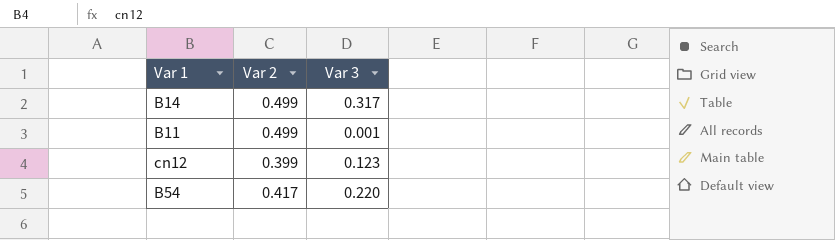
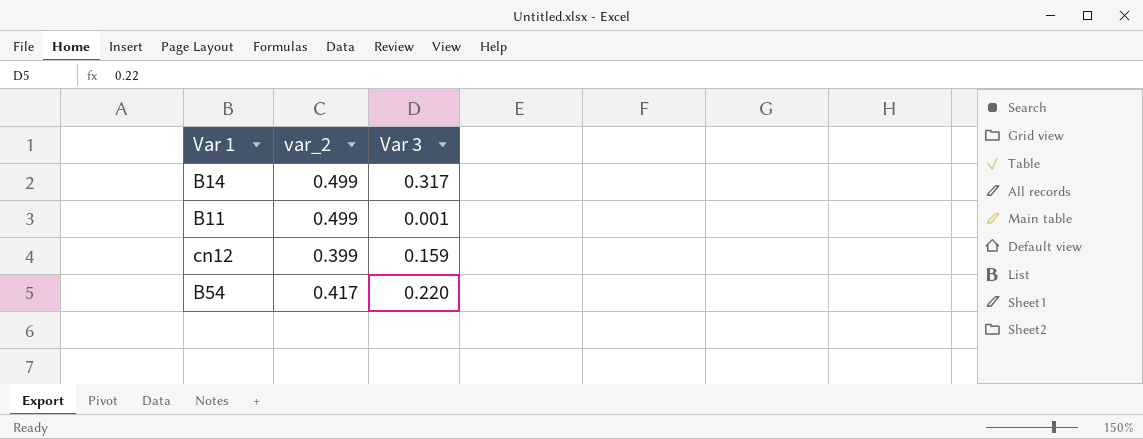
column name: Var 2 -> var_2
cn12 | Var 3: 0.123 -> 0.159

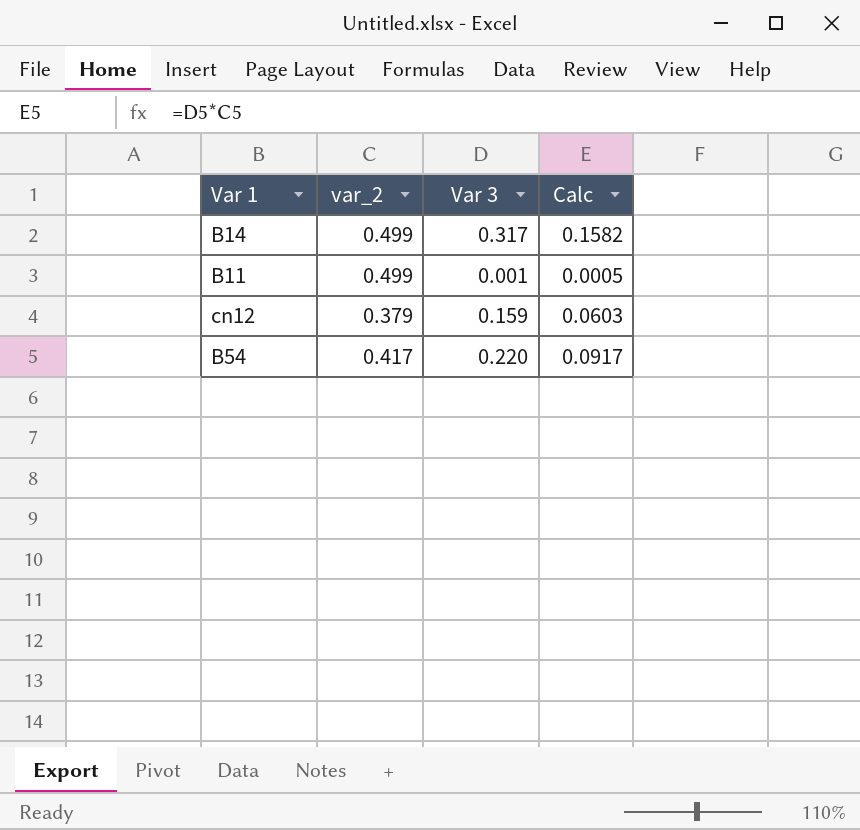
column Calc | formula: none -> [var_2] * [Var 3]
cn12 | var_2: 0.399 -> 0.379

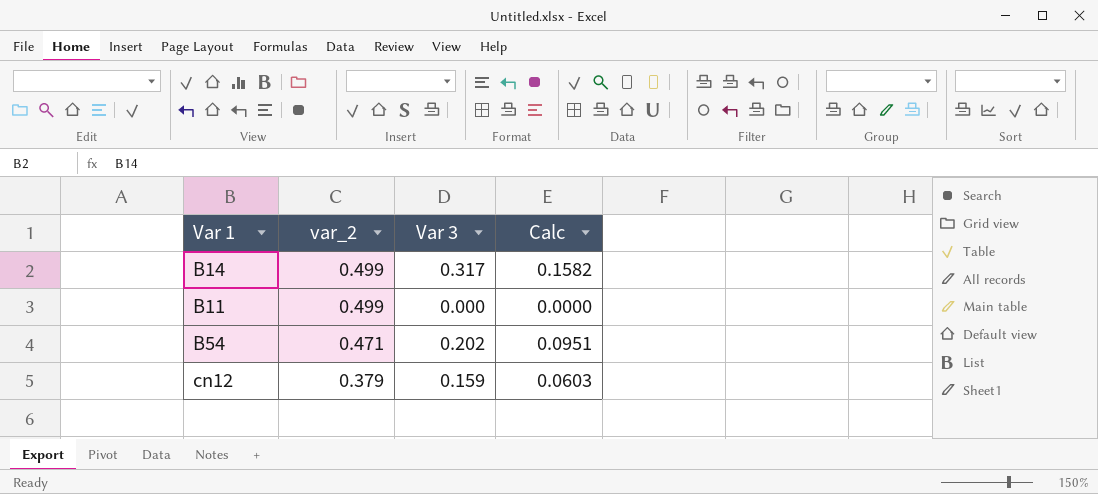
row order: none -> var_2 descending
B11 | Var 3: 0.001 -> 0.000
B11 | Calc: 0.0005 -> 0.0000
B54 | var_2: 0.417 -> 0.471
B54 | Var 3: 0.220 -> 0.202
B54 | Calc: 0.0917 -> 0.0951

